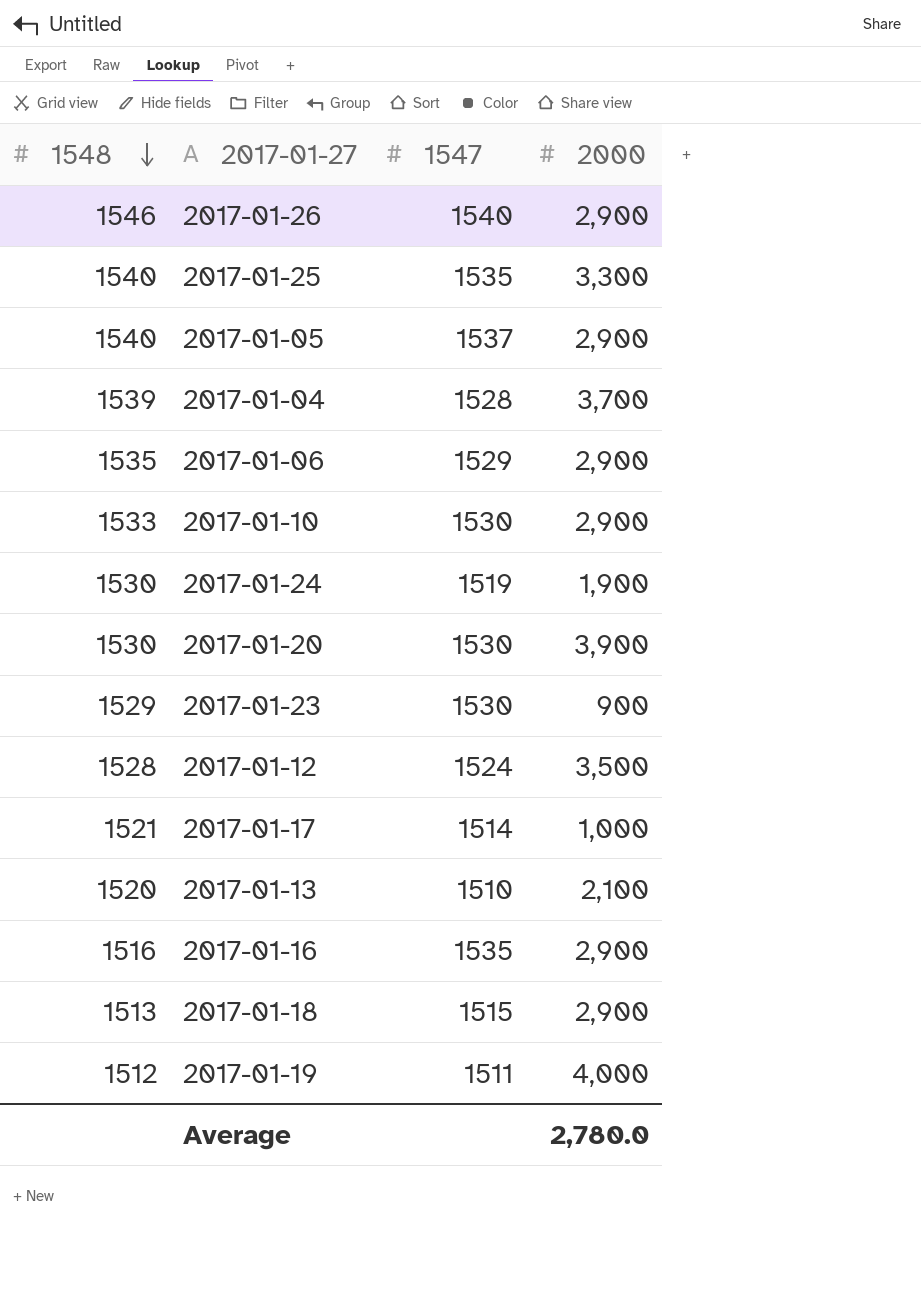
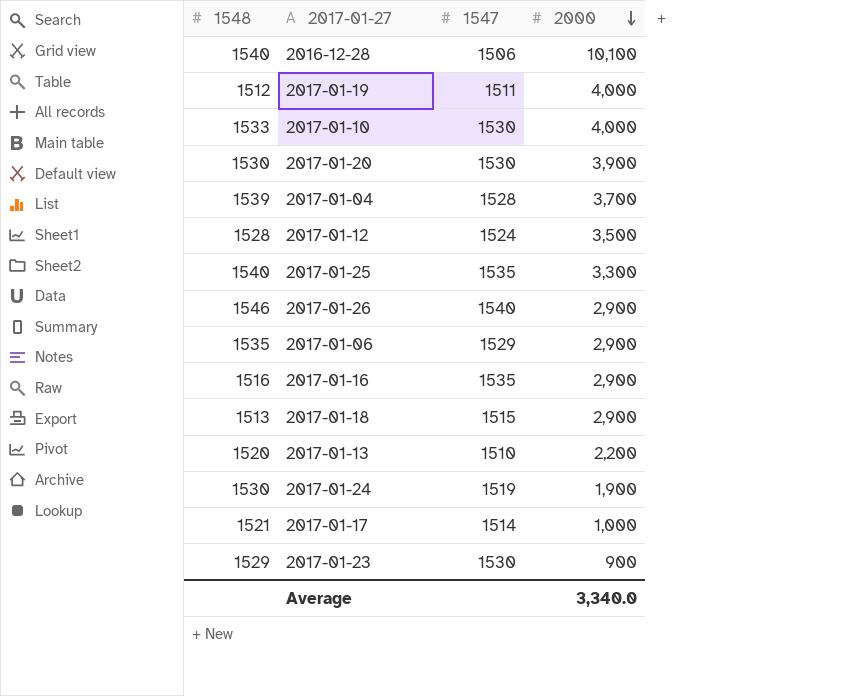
row order: 1548 descending -> 2000 descending
row 2017-01-05: 1540 | 1537 | 2,900 -> none
row 2016-12-28: none -> 1540 | 1506 | 10,100
2017-01-10 | 2000: 2,900 -> 4,000
2017-01-13 | 2000: 2,100 -> 2,200
Average | 2000: 2,780.0 -> 3,340.0

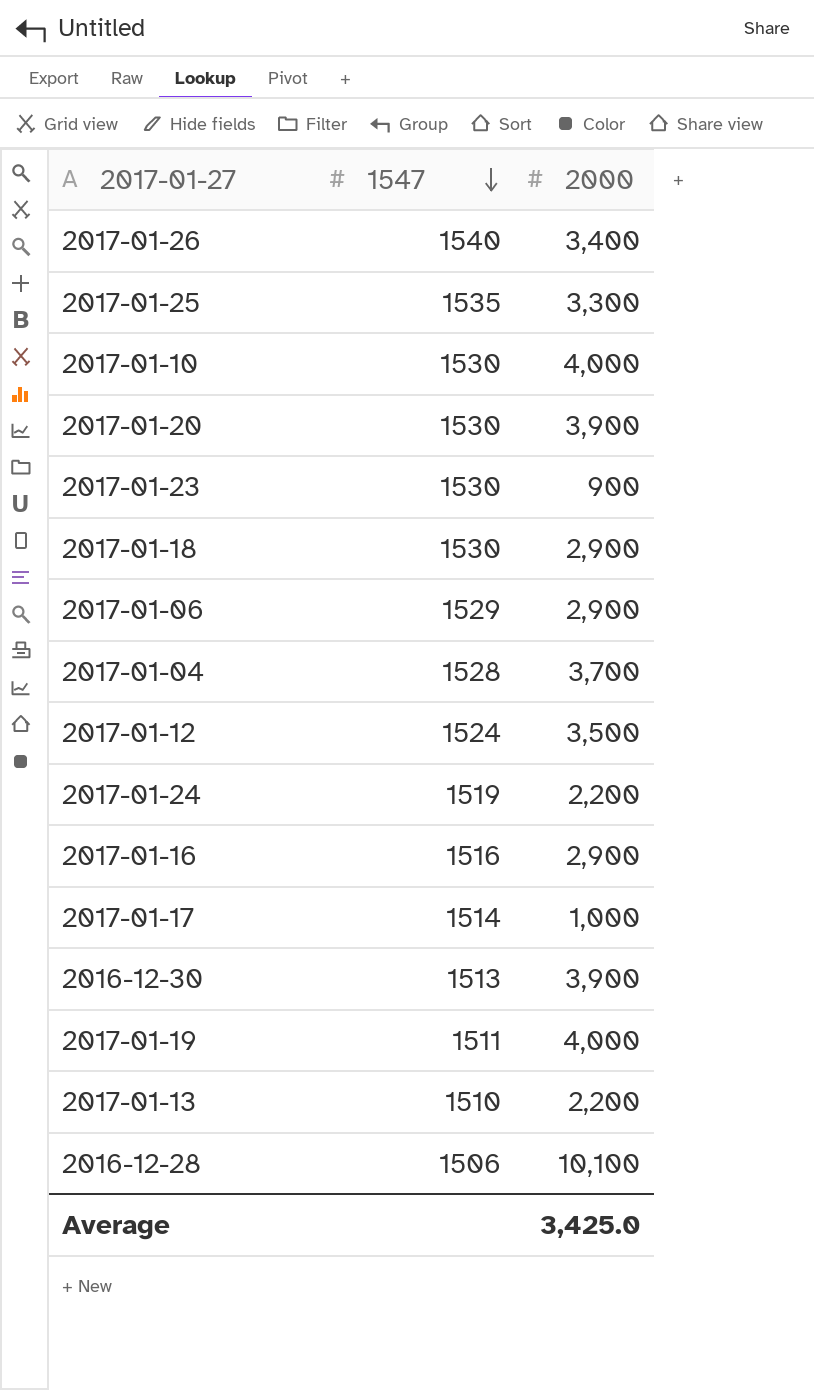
row order: 2000 descending -> 1547 descending
column 1548 | position: 1 -> none
2017-01-26 | 2000: 2,900 -> 3,400
2017-01-18 | 1547: 1515 -> 1530
2017-01-24 | 2000: 1,900 -> 2,200
2017-01-16 | 1547: 1535 -> 1516
row 2016-12-30: none -> 1513 | 3,900
Average | 2000: 3,340.0 -> 3,425.0

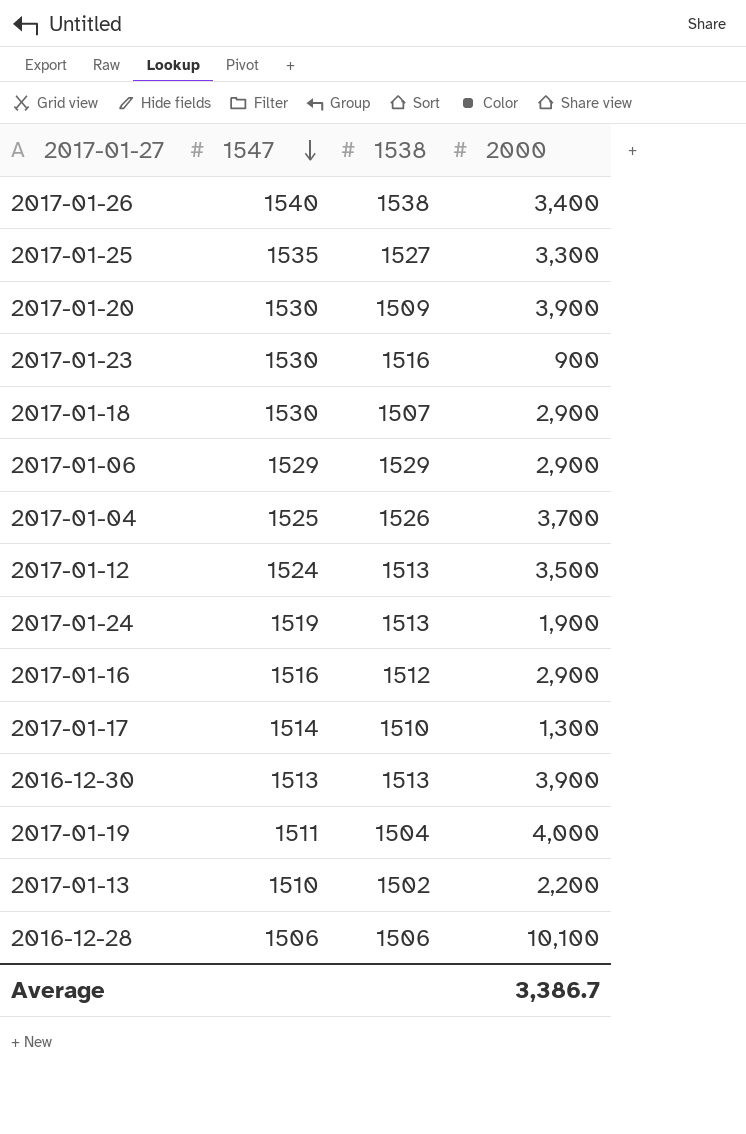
column 1538 | position: none -> 3
row 2017-01-10: 1530 | 4,000 -> none
2017-01-04 | 1547: 1528 -> 1525
2017-01-24 | 2000: 2,200 -> 1,900
2017-01-17 | 2000: 1,000 -> 1,300
Average | 2000: 3,425.0 -> 3,386.7

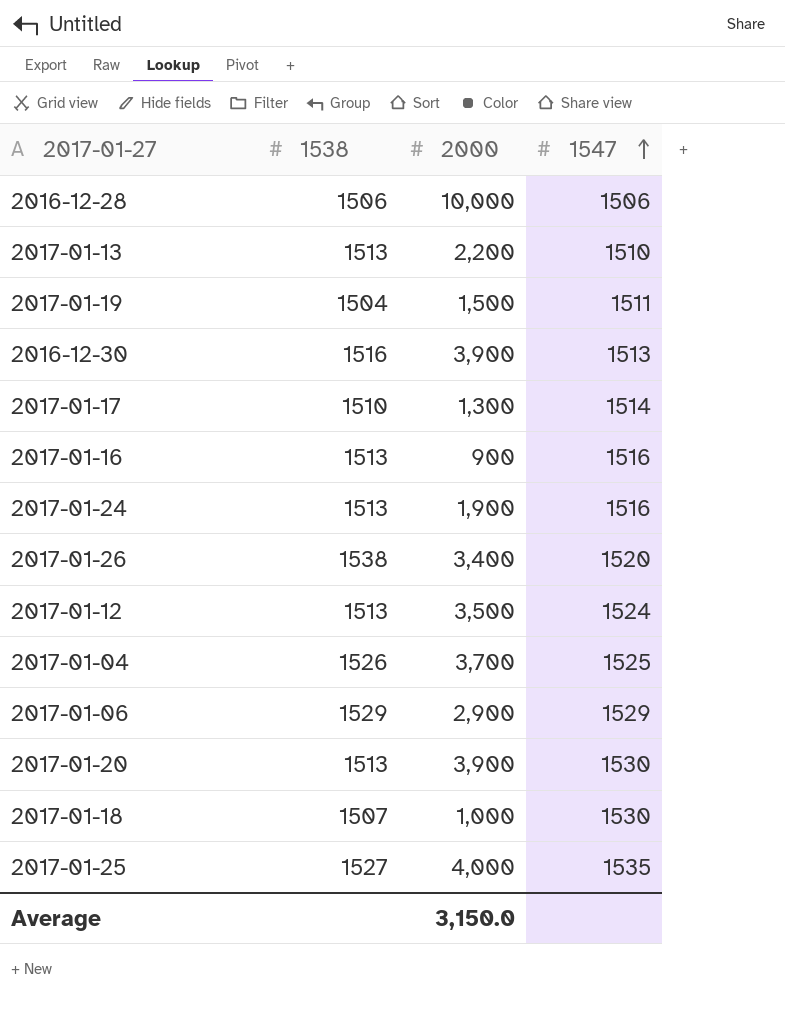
row order: 1547 descending -> 1547 ascending
column 1547 | position: 2 -> 4
row 2017-01-23: 1530 | 1516 | 900 -> none
2016-12-28 | 2000: 10,100 -> 10,000
2017-01-13 | 1538: 1502 -> 1513
2017-01-19 | 2000: 4,000 -> 1,500
2016-12-30 | 1538: 1513 -> 1516
2017-01-16 | 1538: 1512 -> 1513
2017-01-16 | 2000: 2,900 -> 900
2017-01-24 | 1547: 1519 -> 1516
2017-01-26 | 1547: 1540 -> 1520
2017-01-20 | 1538: 1509 -> 1513
2017-01-18 | 2000: 2,900 -> 1,000
2017-01-25 | 2000: 3,300 -> 4,000
Average | 2000: 3,386.7 -> 3,150.0

